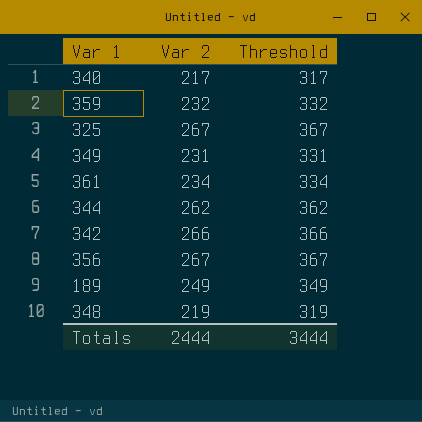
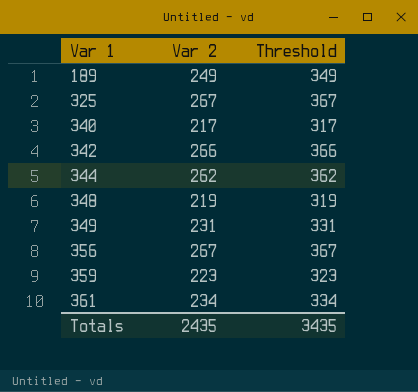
row order: none -> Var 1 ascending
359 | Var 2: 232 -> 223
359 | Threshold: 332 -> 323
Totals | Var 2: 2444 -> 2435
Totals | Threshold: 3444 -> 3435

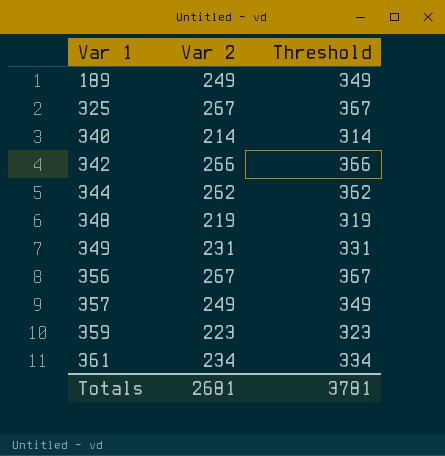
340 | Var 2: 217 -> 214
340 | Threshold: 317 -> 314
row 357: none -> 249 | 349
Totals | Var 2: 2435 -> 2681
Totals | Threshold: 3435 -> 3781

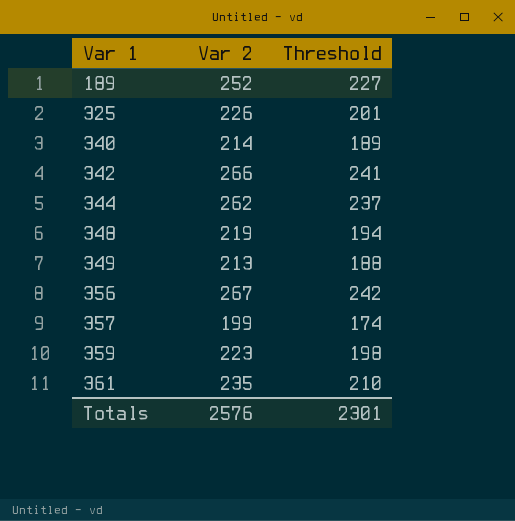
column Threshold | formula: [Var 2] + 100 -> [Var 2] - 25
189 | Var 2: 249 -> 252
325 | Var 2: 267 -> 226
349 | Var 2: 231 -> 213
357 | Var 2: 249 -> 199
361 | Var 2: 234 -> 235
Totals | Var 2: 2681 -> 2576
Totals | Threshold: 3781 -> 2301

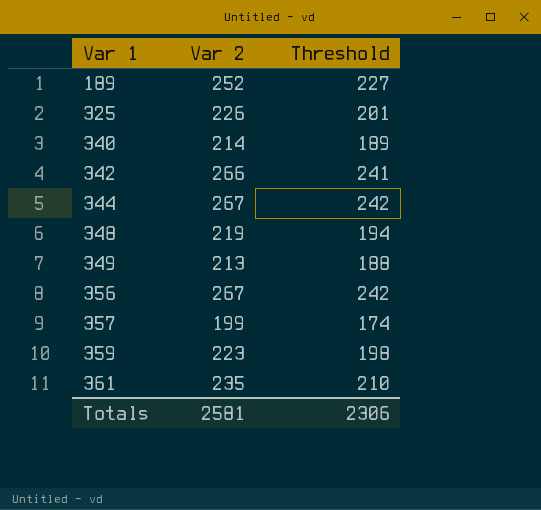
344 | Var 2: 262 -> 267
344 | Threshold: 237 -> 242
Totals | Var 2: 2576 -> 2581
Totals | Threshold: 2301 -> 2306

